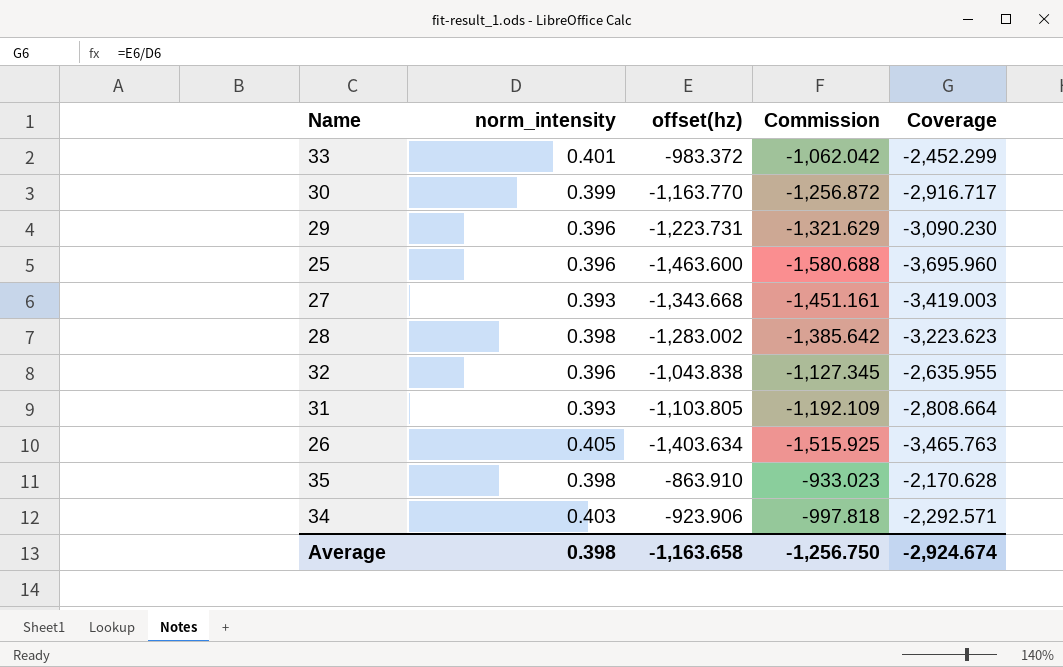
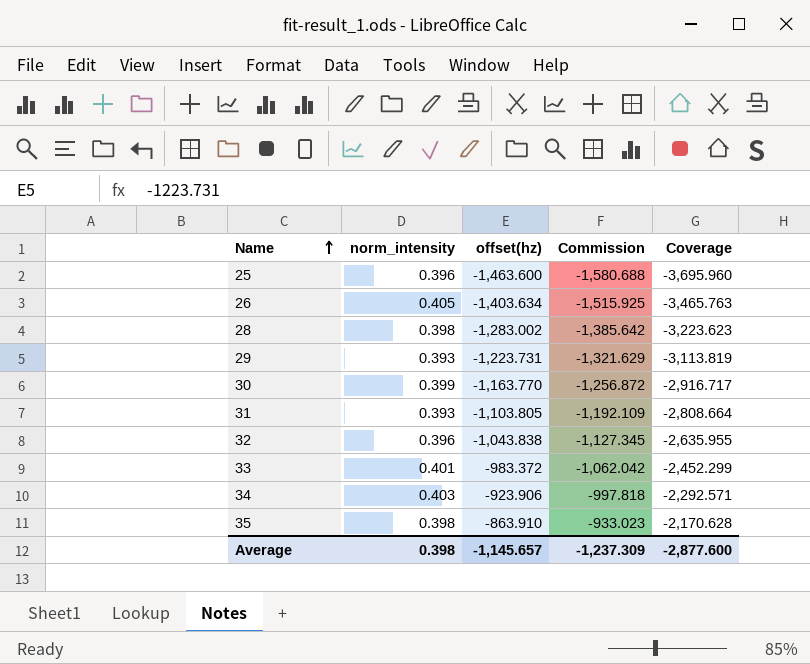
row order: none -> Name ascending
row 27: 0.393 | -1,343.668 | -1,451.161 | -3,419.003 -> none
29 | norm_intensity: 0.396 -> 0.393
29 | Coverage: -3,090.230 -> -3,113.819
Average | offset(hz): -1,163.658 -> -1,145.657
Average | Commission: -1,256.750 -> -1,237.309
Average | Coverage: -2,924.674 -> -2,877.600

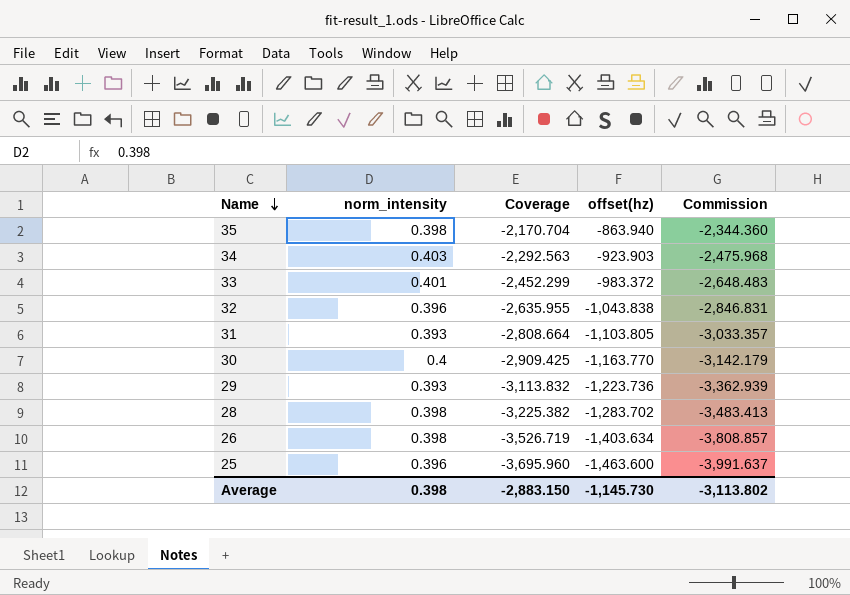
row order: Name ascending -> Name descending
column Coverage | position: 5 -> 3
column Commission | formula: [offset(hz)] * 1.08 -> [Coverage] * 1.08
35 | Coverage: -2,170.628 -> -2,170.704
35 | offset(hz): -863.910 -> -863.940
34 | Coverage: -2,292.571 -> -2,292.563
34 | offset(hz): -923.906 -> -923.903
30 | norm_intensity: 0.399 -> 0.4
30 | Coverage: -2,916.717 -> -2,909.425
29 | Coverage: -3,113.819 -> -3,113.832
29 | offset(hz): -1,223.731 -> -1,223.736
28 | Coverage: -3,223.623 -> -3,225.382
28 | offset(hz): -1,283.002 -> -1,283.702
26 | norm_intensity: 0.405 -> 0.398
26 | Coverage: -3,465.763 -> -3,526.719
Average | Coverage: -2,877.600 -> -2,883.150
Average | offset(hz): -1,145.657 -> -1,145.730
Average | Commission: -1,237.309 -> -3,113.802

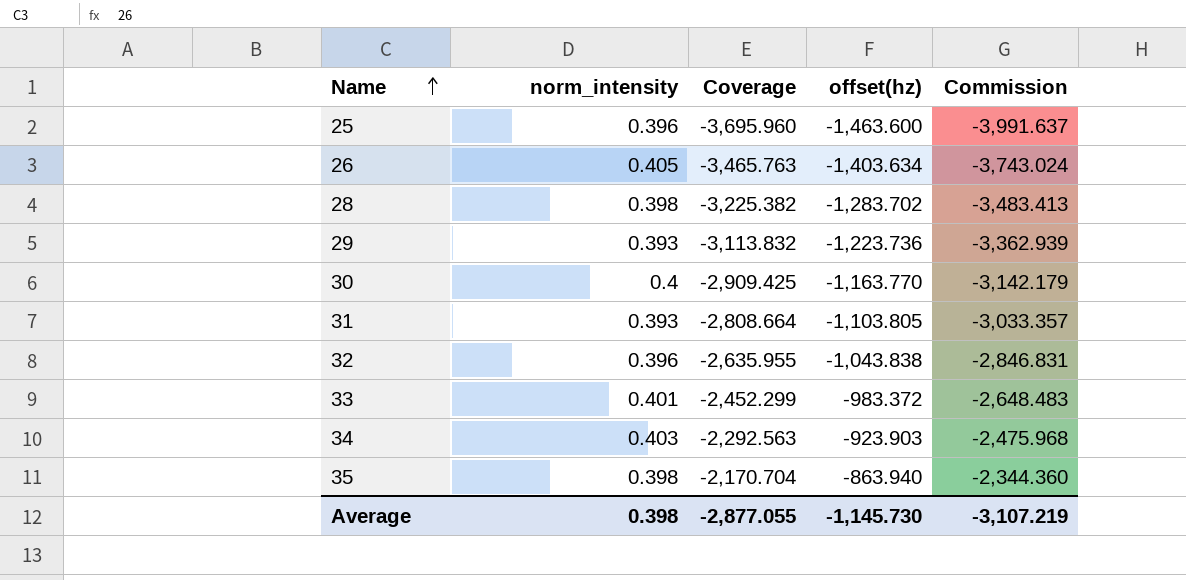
row order: Name descending -> Name ascending
26 | norm_intensity: 0.398 -> 0.405
26 | Coverage: -3,526.719 -> -3,465.763
26 | Commission: -3,808.857 -> -3,743.024
Average | Coverage: -2,883.150 -> -2,877.055
Average | Commission: -3,113.802 -> -3,107.219

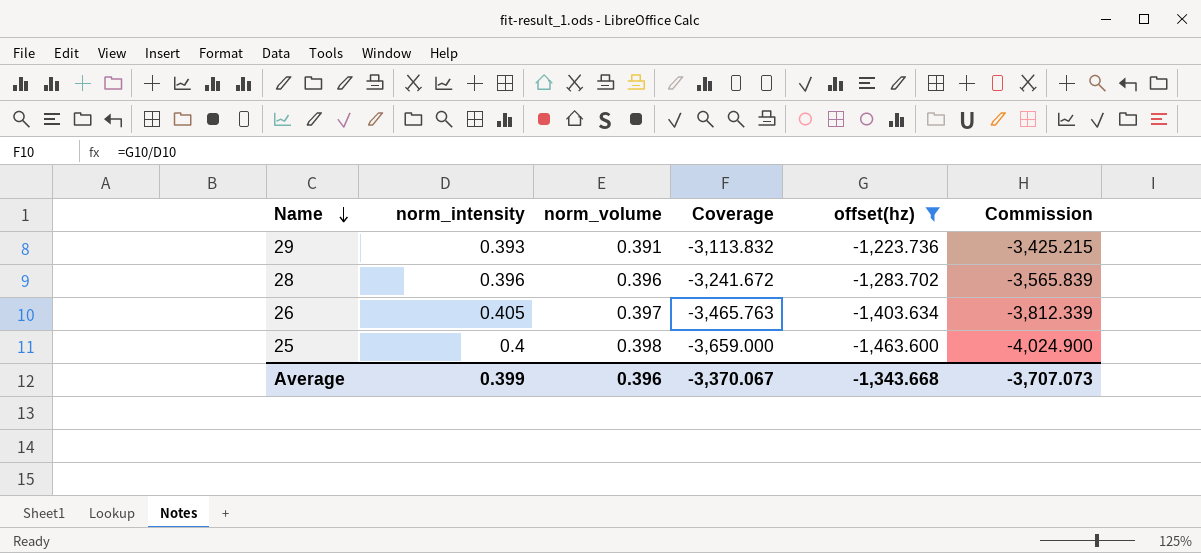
filter: none -> offset(hz) <= -1,223.736
row order: Name ascending -> Name descending
column norm_volume | position: none -> 3
column Commission | formula: [Coverage] * 1.08 -> [Coverage] * 1.1
28 | norm_intensity: 0.398 -> 0.396
28 | Coverage: -3,225.382 -> -3,241.672
25 | norm_intensity: 0.396 -> 0.4
25 | Coverage: -3,695.960 -> -3,659.000
Average | norm_intensity: 0.398 -> 0.399
Average | Coverage: -2,877.055 -> -3,370.067
Average | offset(hz): -1,145.730 -> -1,343.668
Average | Commission: -3,107.219 -> -3,707.073

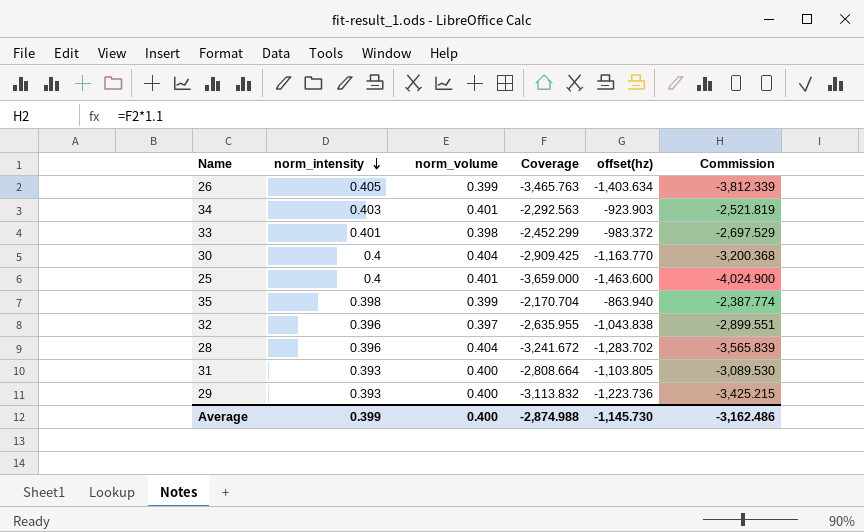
filter: offset(hz) <= -1,223.736 -> none
row order: Name descending -> norm_intensity descending
26 | norm_volume: 0.397 -> 0.399
25 | norm_volume: 0.398 -> 0.401
28 | norm_volume: 0.396 -> 0.404
29 | norm_volume: 0.391 -> 0.400
Average | norm_volume: 0.396 -> 0.400
Average | Coverage: -3,370.067 -> -2,874.988
Average | offset(hz): -1,343.668 -> -1,145.730
Average | Commission: -3,707.073 -> -3,162.486

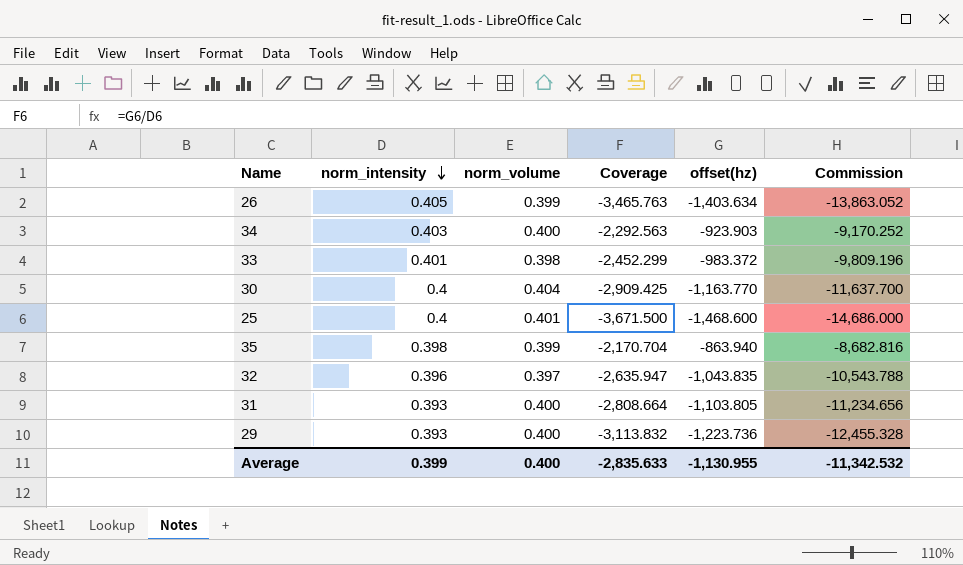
column Commission | formula: [Coverage] * 1.1 -> [Coverage] * 4
row 28: 0.396 | 0.404 | -3,241.672 | -1,283.702 | -3,565.839 -> none
34 | norm_volume: 0.401 -> 0.400
25 | Coverage: -3,659.000 -> -3,671.500
25 | offset(hz): -1,463.600 -> -1,468.600
32 | Coverage: -2,635.955 -> -2,635.947
32 | offset(hz): -1,043.838 -> -1,043.835
Average | Coverage: -2,874.988 -> -2,835.633
Average | offset(hz): -1,145.730 -> -1,130.955
Average | Commission: -3,162.486 -> -11,342.532

